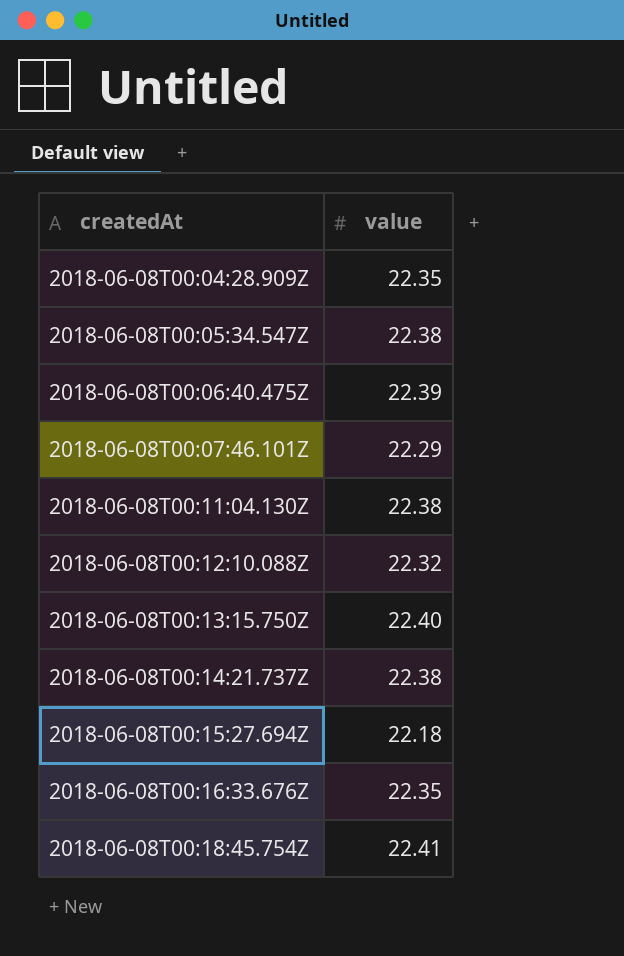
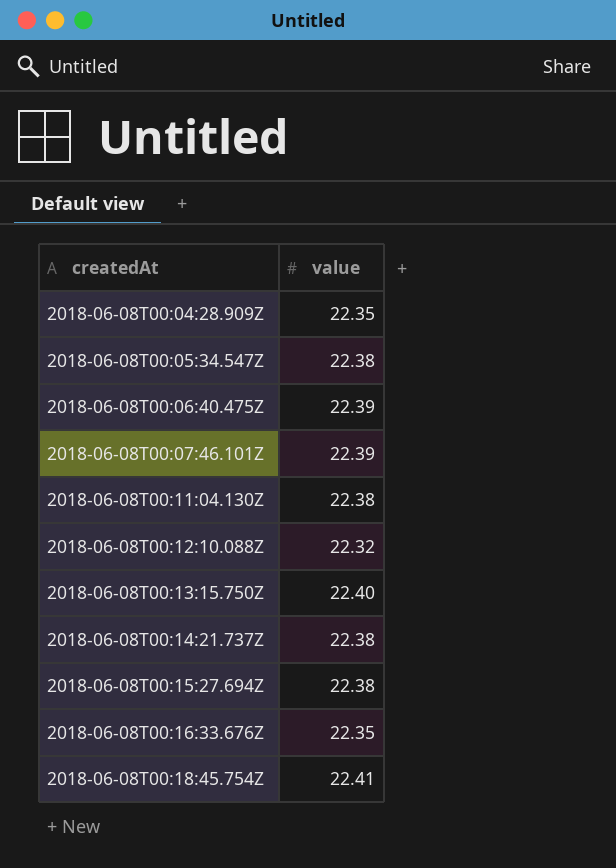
2018-06-08T00:07:46.101Z | value: 22.29 -> 22.39
2018-06-08T00:15:27.694Z | value: 22.18 -> 22.38

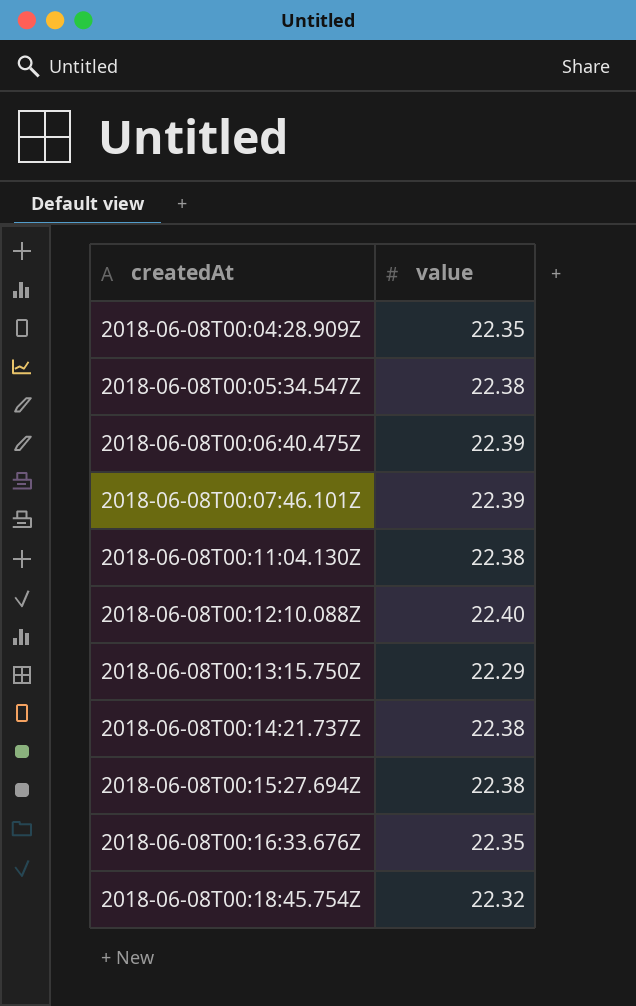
2018-06-08T00:12:10.088Z | value: 22.32 -> 22.40
2018-06-08T00:13:15.750Z | value: 22.40 -> 22.29
2018-06-08T00:18:45.754Z | value: 22.41 -> 22.32

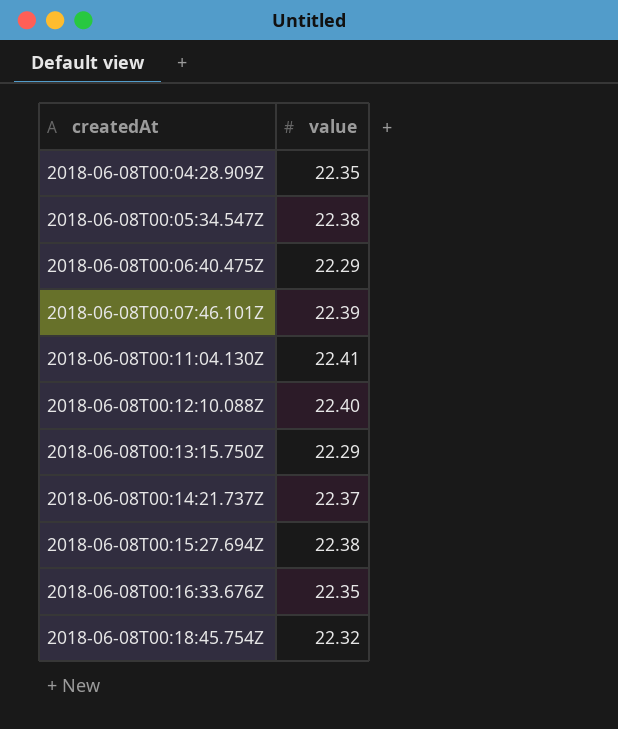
2018-06-08T00:06:40.475Z | value: 22.39 -> 22.29
2018-06-08T00:11:04.130Z | value: 22.38 -> 22.41
2018-06-08T00:14:21.737Z | value: 22.38 -> 22.37

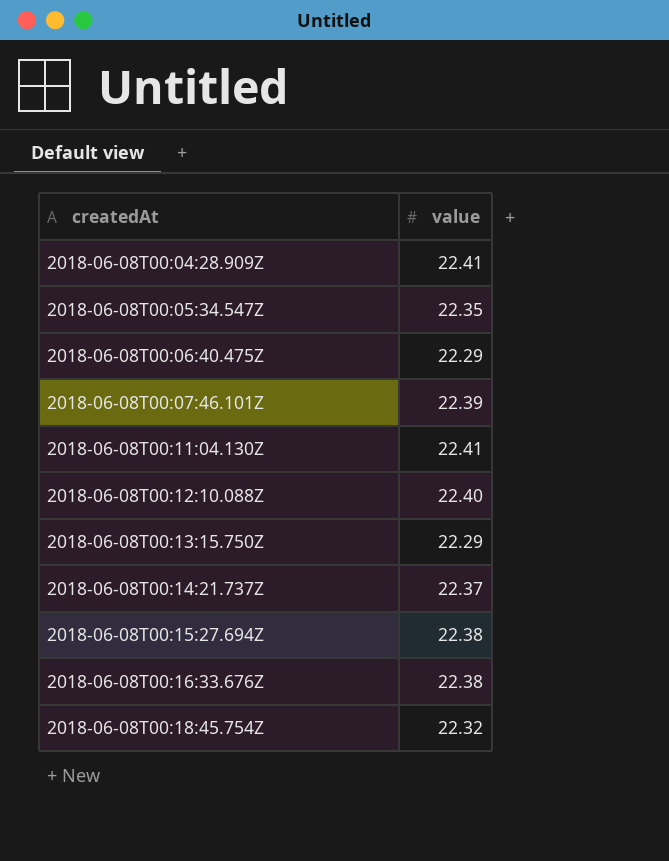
2018-06-08T00:04:28.909Z | value: 22.35 -> 22.41
2018-06-08T00:05:34.547Z | value: 22.38 -> 22.35
2018-06-08T00:16:33.676Z | value: 22.35 -> 22.38

